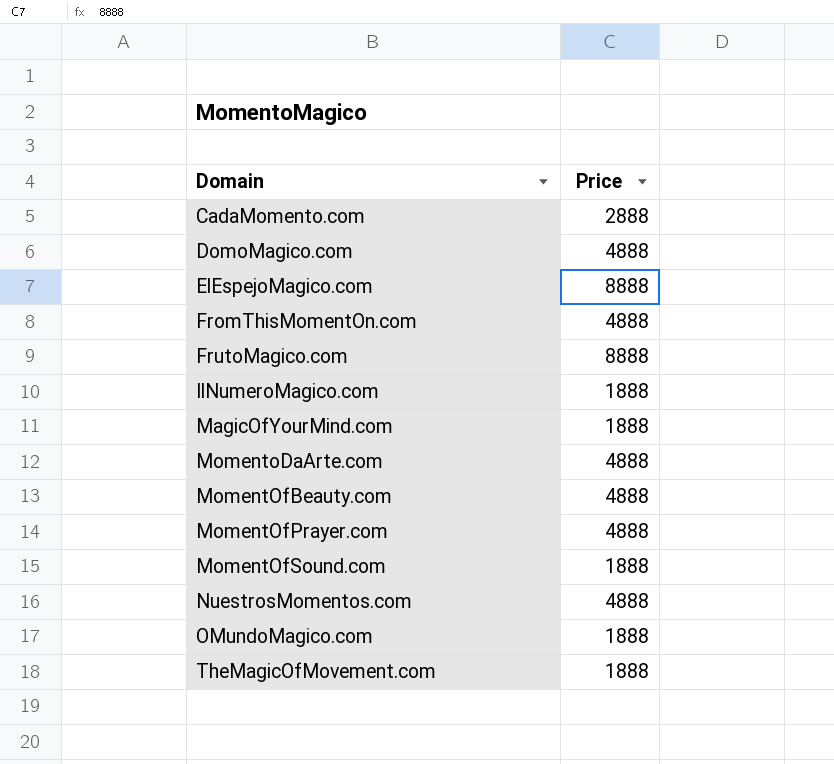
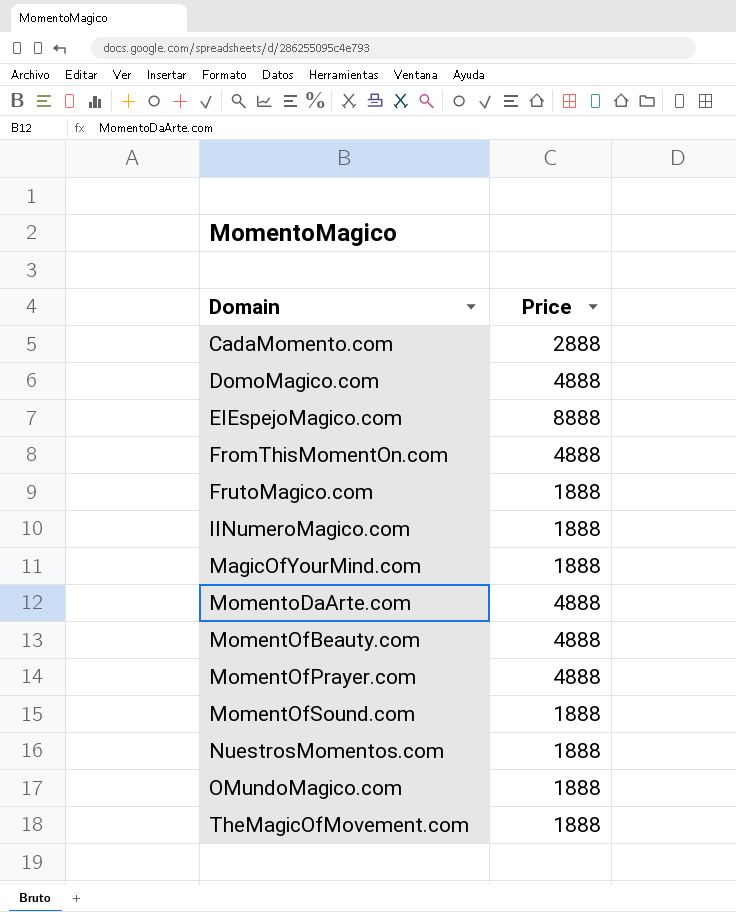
FrutoMagico.com | Price: 8888 -> 1888
NuestrosMomentos.com | Price: 4888 -> 1888

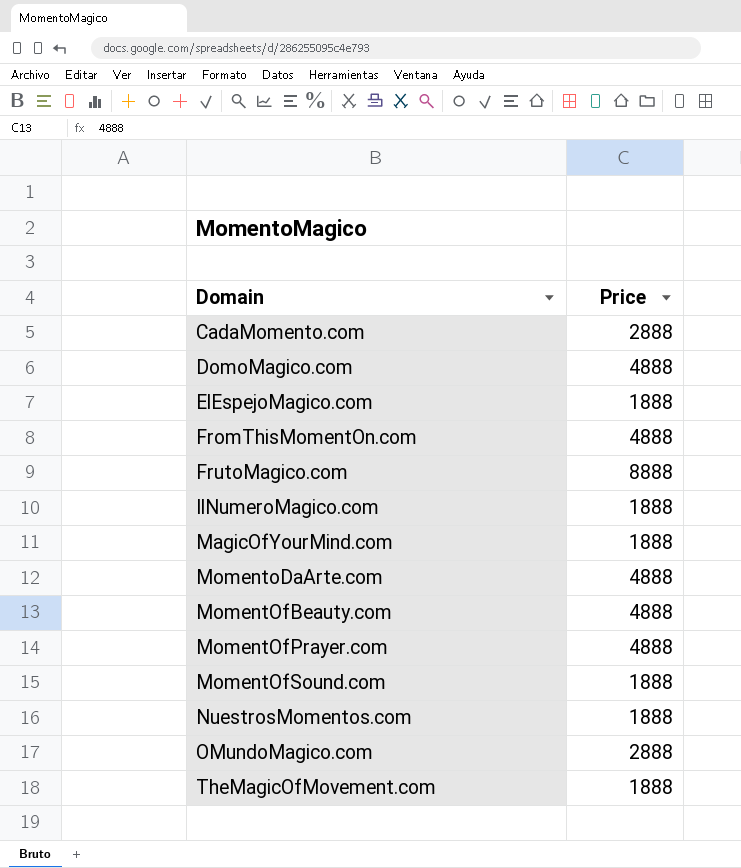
ElEspejoMagico.com | Price: 8888 -> 1888
FrutoMagico.com | Price: 1888 -> 8888
OMundoMagico.com | Price: 1888 -> 2888

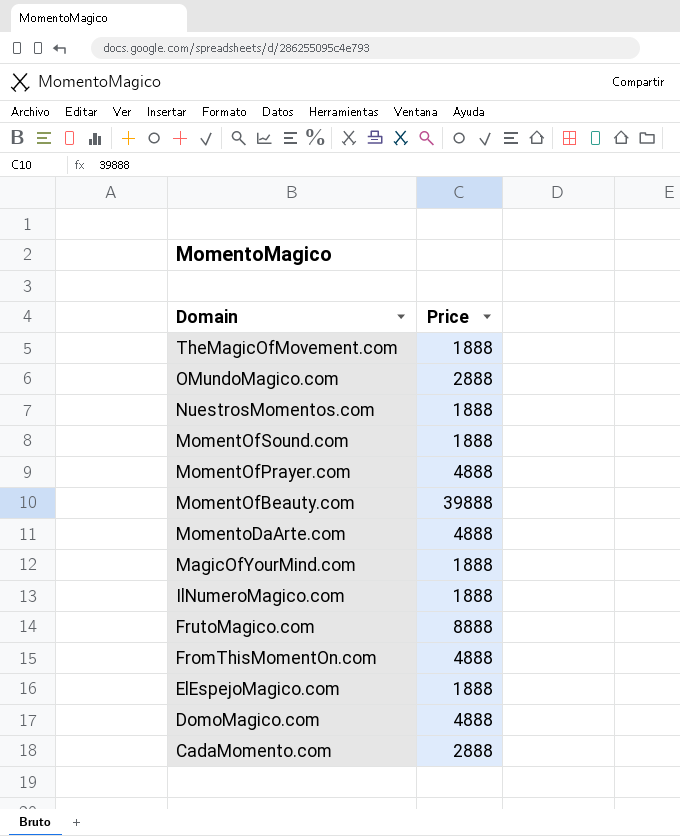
row order: Domain ascending -> Domain descending
MomentOfBeauty.com | Price: 4888 -> 39888

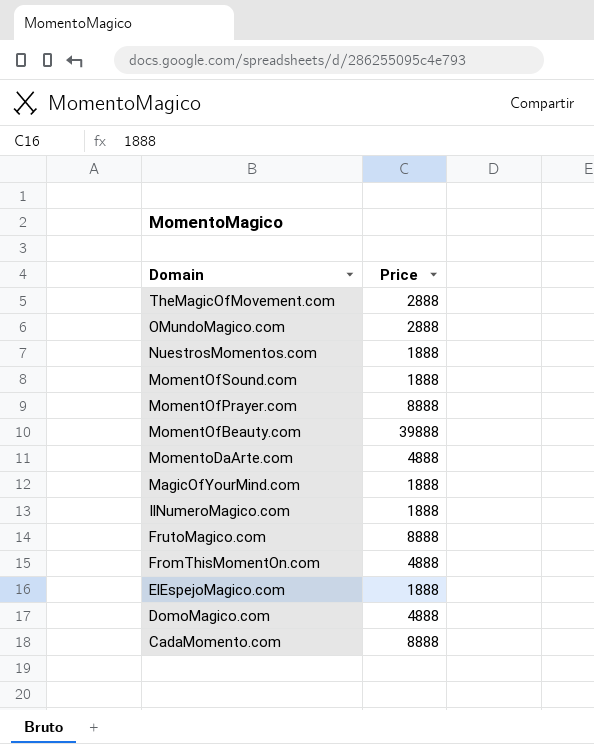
TheMagicOfMovement.com | Price: 1888 -> 2888
MomentOfPrayer.com | Price: 4888 -> 8888
CadaMomento.com | Price: 2888 -> 8888

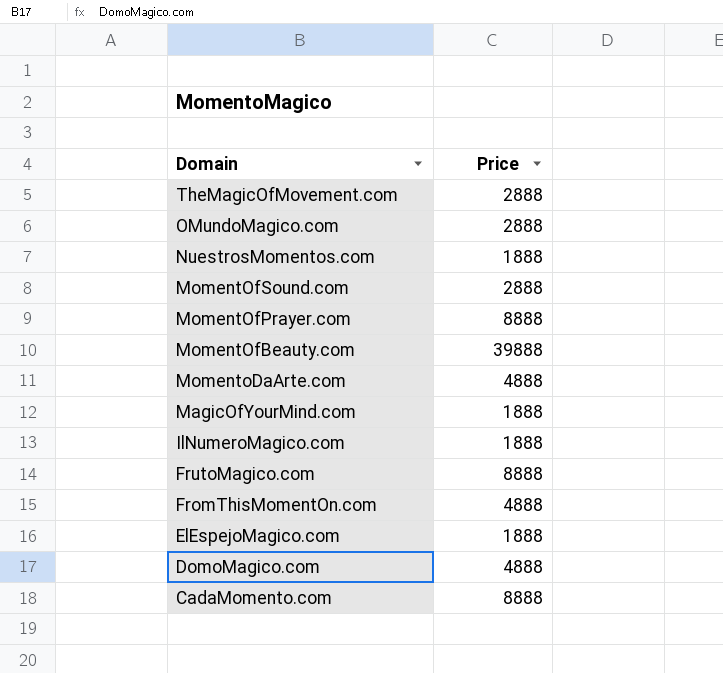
MomentOfSound.com | Price: 1888 -> 2888

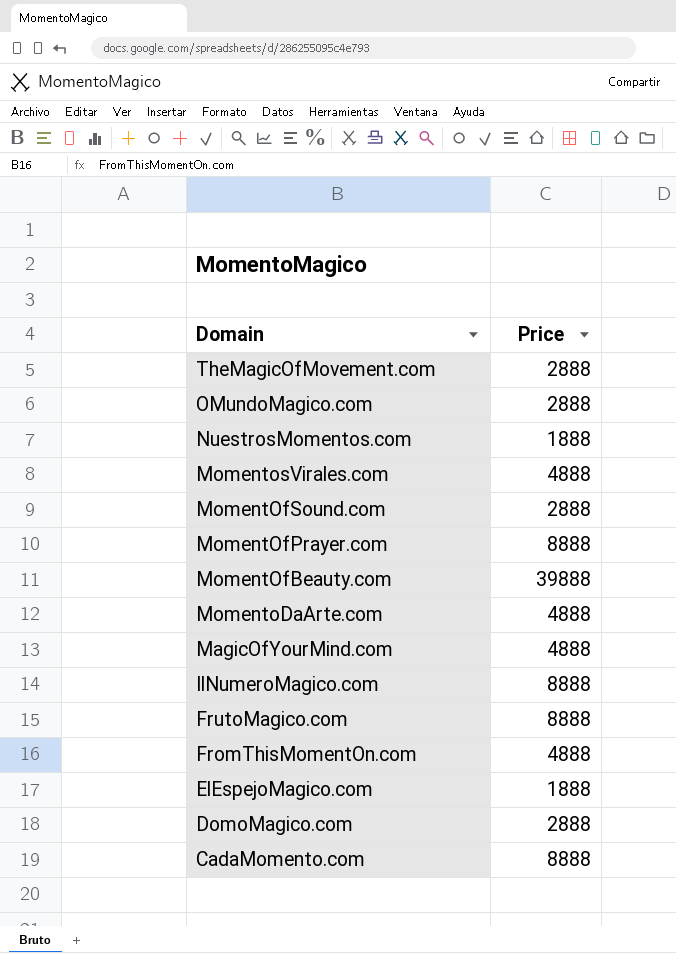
row MomentosVirales.com: none -> 4888
MagicOfYourMind.com | Price: 1888 -> 4888
IlNumeroMagico.com | Price: 1888 -> 8888
DomoMagico.com | Price: 4888 -> 2888

